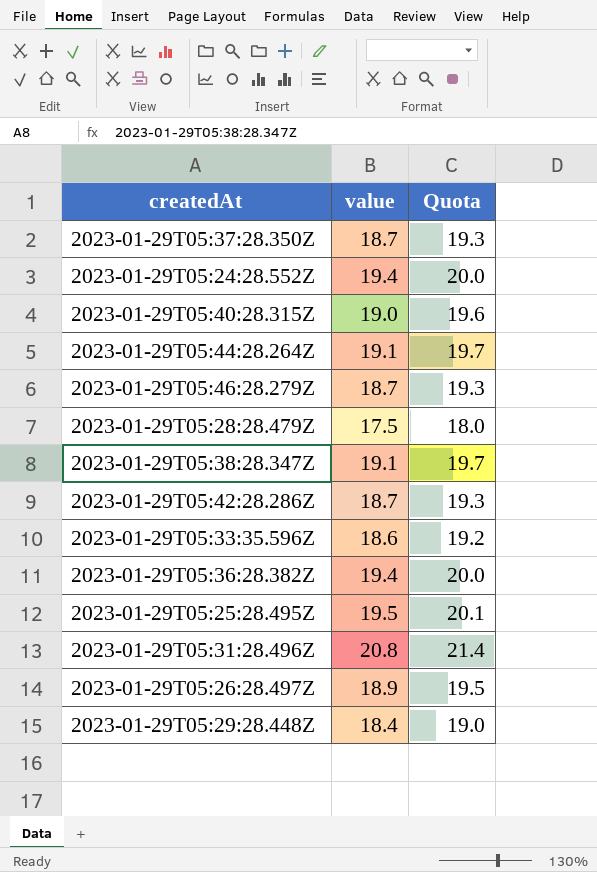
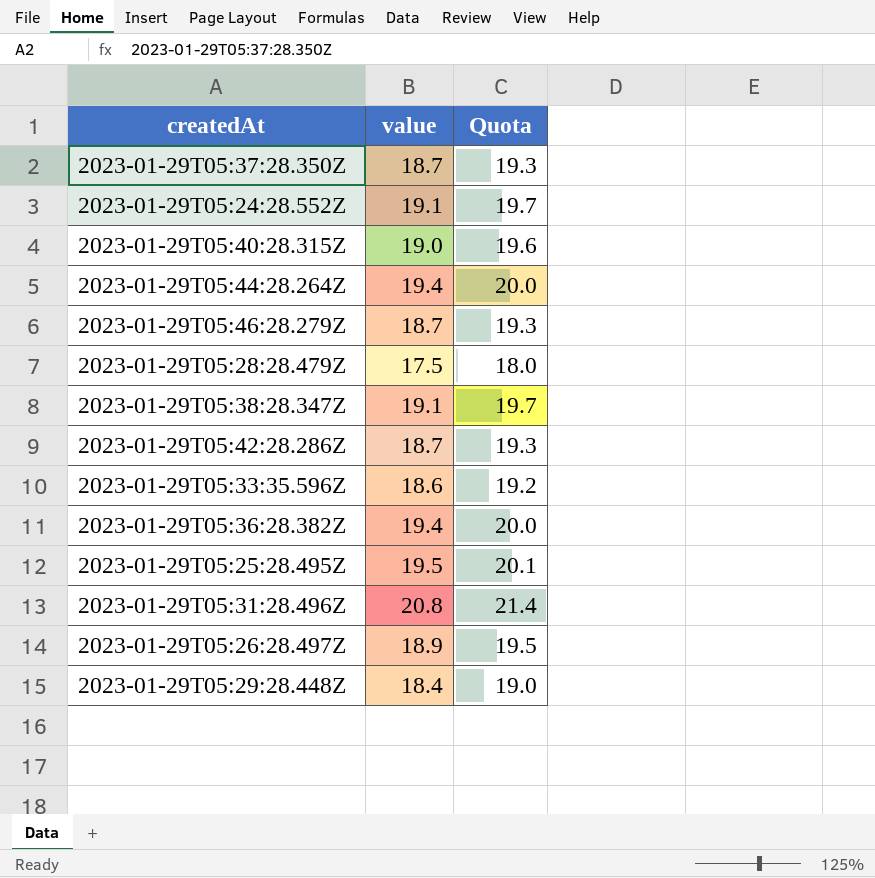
2023-01-29T05:24:28.552Z | value: 19.4 -> 19.1
2023-01-29T05:24:28.552Z | Quota: 20.0 -> 19.7
2023-01-29T05:44:28.264Z | value: 19.1 -> 19.4
2023-01-29T05:44:28.264Z | Quota: 19.7 -> 20.0

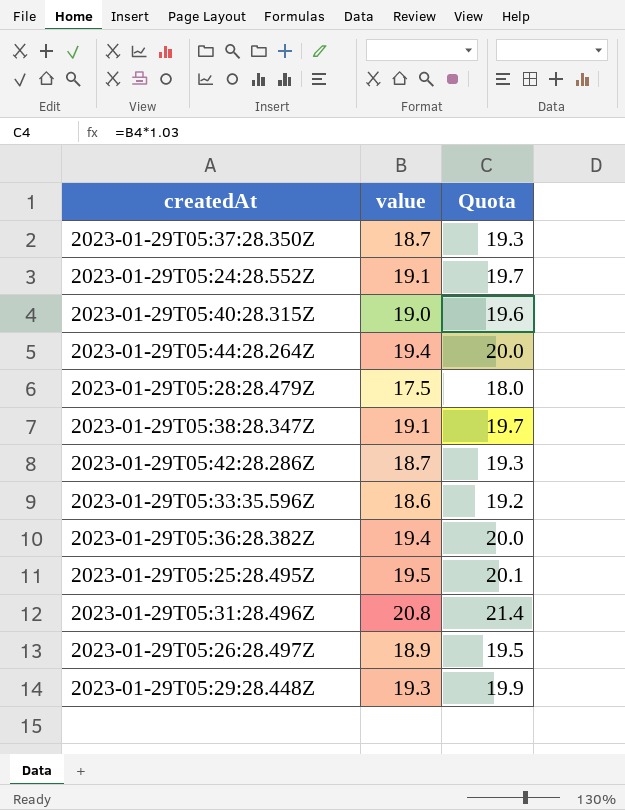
row 2023-01-29T05:46:28.279Z: 18.7 | 19.3 -> none
2023-01-29T05:29:28.448Z | value: 18.4 -> 19.3
2023-01-29T05:29:28.448Z | Quota: 19.0 -> 19.9

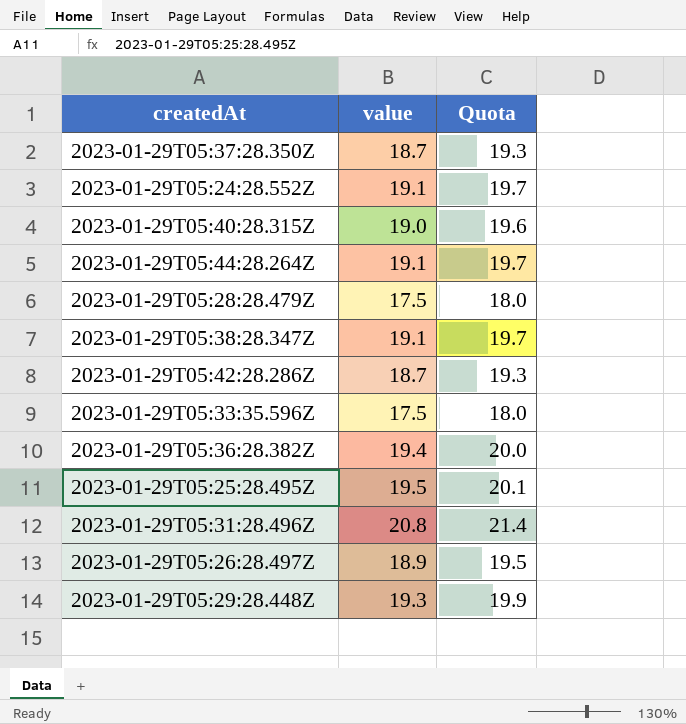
2023-01-29T05:44:28.264Z | value: 19.4 -> 19.1
2023-01-29T05:44:28.264Z | Quota: 20.0 -> 19.7
2023-01-29T05:33:35.596Z | value: 18.6 -> 17.5
2023-01-29T05:33:35.596Z | Quota: 19.2 -> 18.0

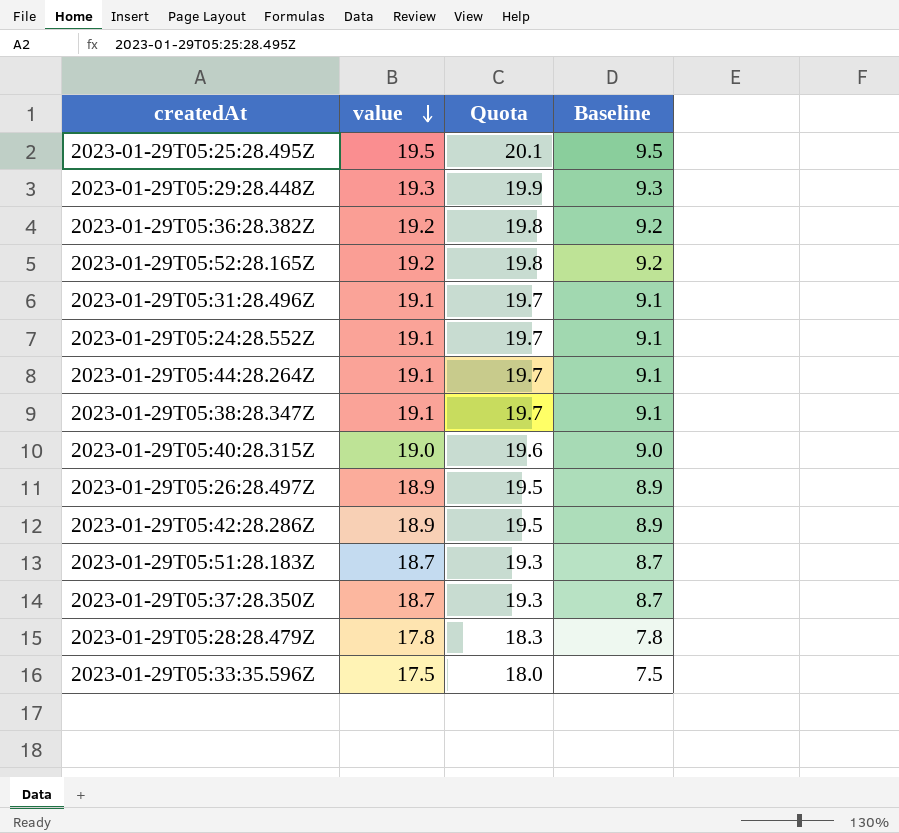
row order: none -> value descending
column Baseline | formula: none -> [value] - 10
2023-01-29T05:36:28.382Z | value: 19.4 -> 19.2
2023-01-29T05:36:28.382Z | Quota: 20.0 -> 19.8
row 2023-01-29T05:52:28.165Z: none -> 19.2 | 19.8 | 9.2
2023-01-29T05:31:28.496Z | value: 20.8 -> 19.1
2023-01-29T05:31:28.496Z | Quota: 21.4 -> 19.7
2023-01-29T05:42:28.286Z | value: 18.7 -> 18.9
2023-01-29T05:42:28.286Z | Quota: 19.3 -> 19.5
row 2023-01-29T05:51:28.183Z: none -> 18.7 | 19.3 | 8.7
2023-01-29T05:28:28.479Z | value: 17.5 -> 17.8
2023-01-29T05:28:28.479Z | Quota: 18.0 -> 18.3

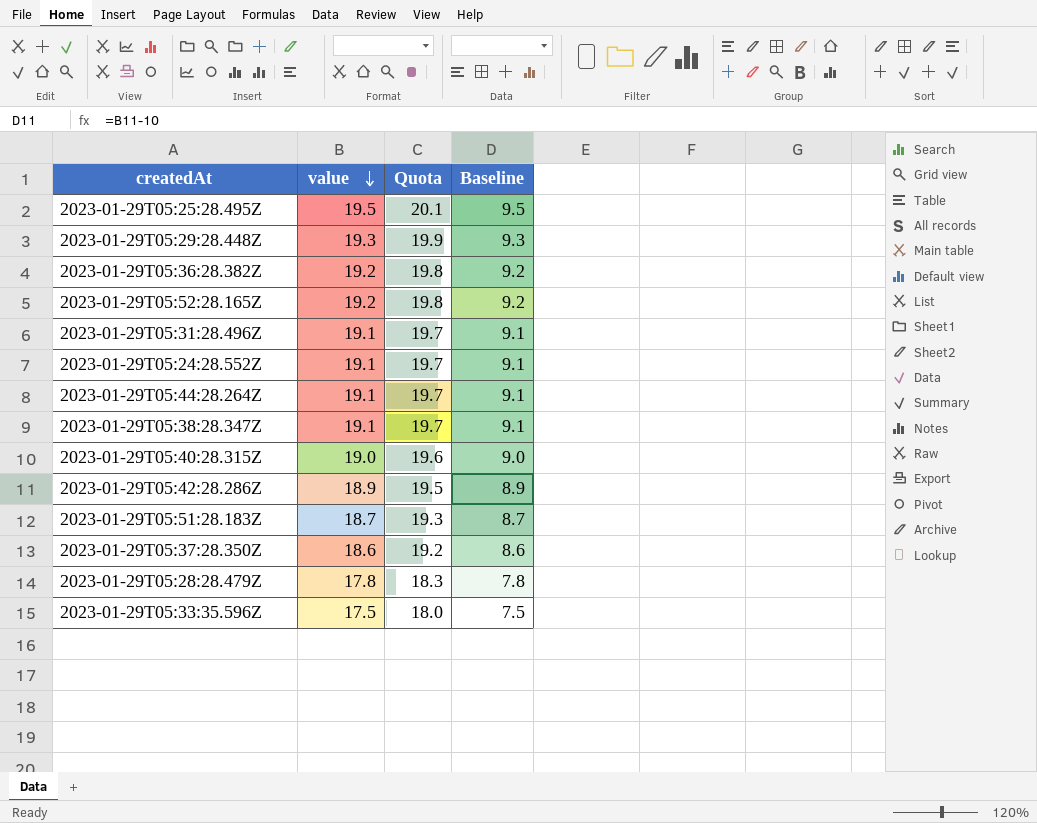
row 2023-01-29T05:26:28.497Z: 18.9 | 19.5 | 8.9 -> none
2023-01-29T05:37:28.350Z | value: 18.7 -> 18.6
2023-01-29T05:37:28.350Z | Quota: 19.3 -> 19.2
2023-01-29T05:37:28.350Z | Baseline: 8.7 -> 8.6

